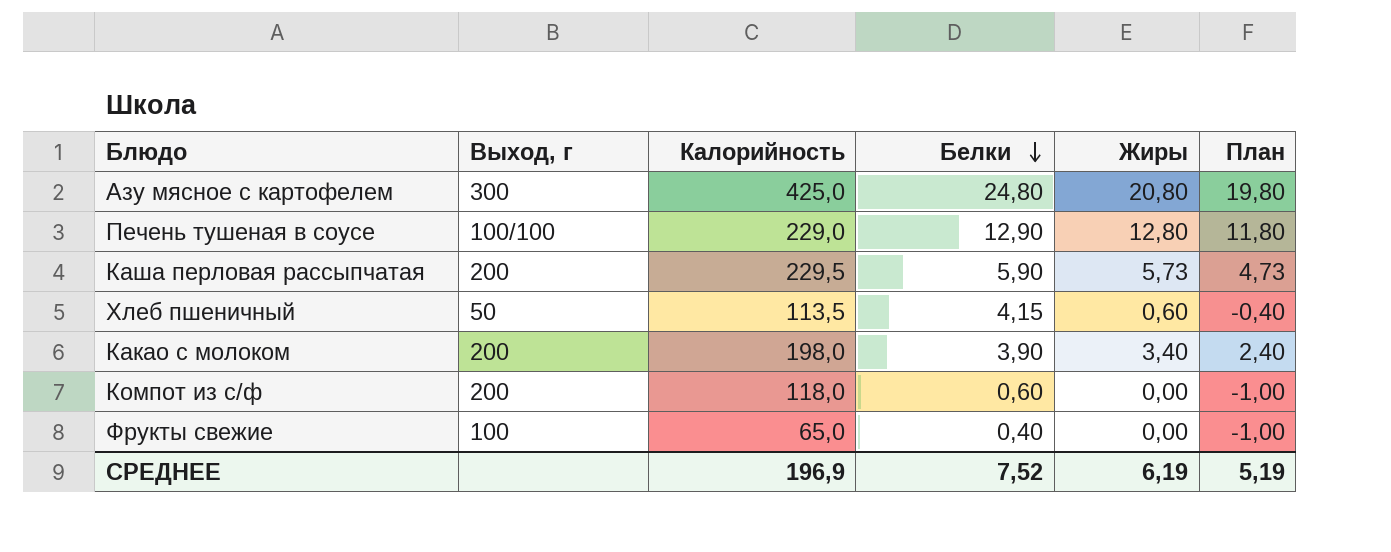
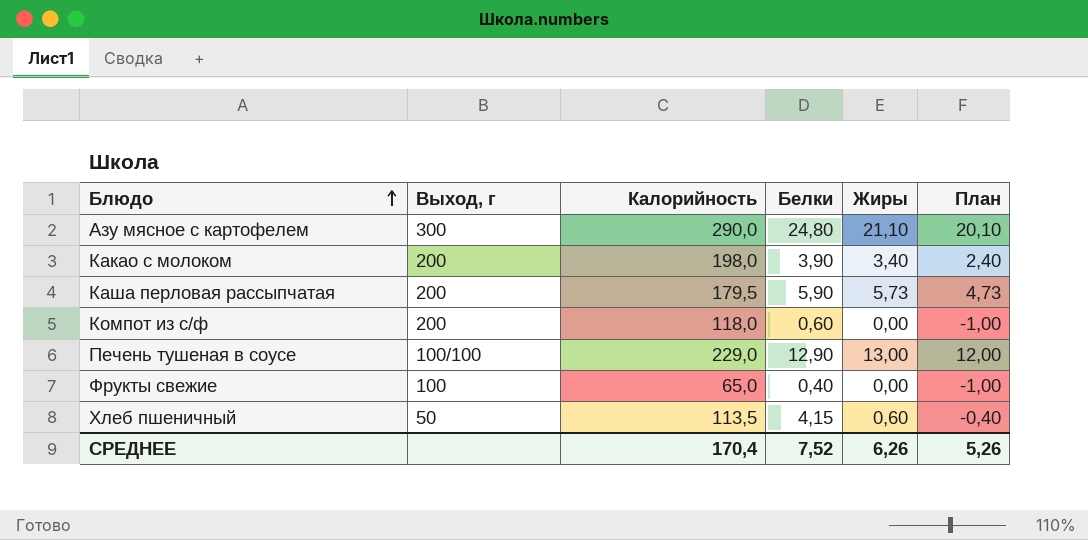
row order: Белки descending -> Блюдо ascending
Азу мясное с картофелем | Калорийность: 425,0 -> 290,0
Азу мясное с картофелем | Жиры: 20,80 -> 21,10
Азу мясное с картофелем | План: 19,80 -> 20,10
Каша перловая рассыпчатая | Калорийность: 229,5 -> 179,5
Печень тушеная в соусе | Жиры: 12,80 -> 13,00
Печень тушеная в соусе | План: 11,80 -> 12,00
СРЕДНЕЕ | Калорийность: 196,9 -> 170,4
СРЕДНЕЕ | Жиры: 6,19 -> 6,26
СРЕДНЕЕ | План: 5,19 -> 5,26

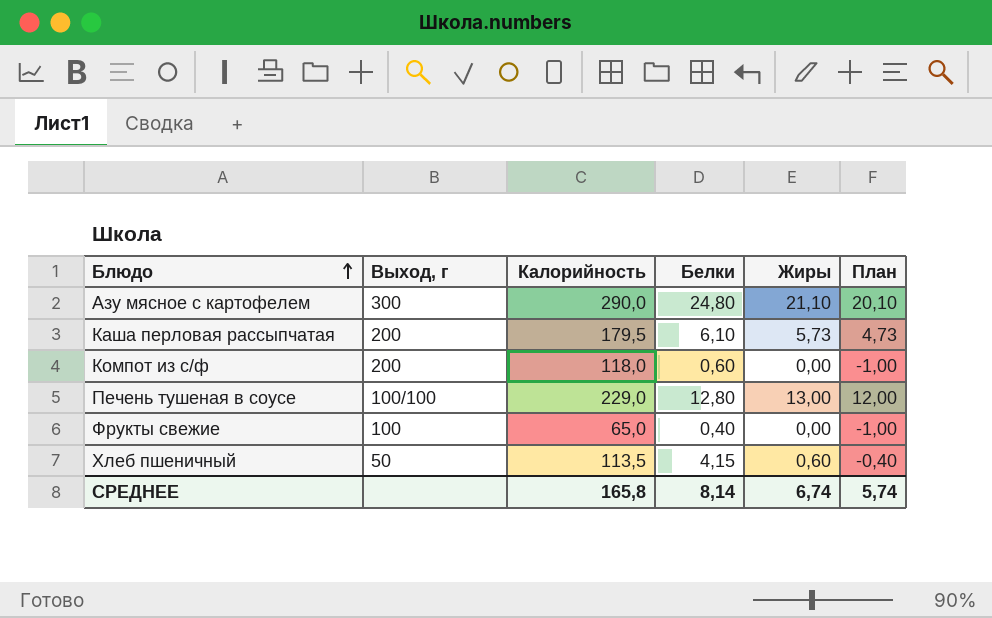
row Какао с молоком: 200 | 198,0 | 3,90 | 3,40 | 2,40 -> none
Каша перловая рассыпчатая | Белки: 5,90 -> 6,10
Печень тушеная в соусе | Белки: 12,90 -> 12,80
СРЕДНЕЕ | Калорийность: 170,4 -> 165,8
СРЕДНЕЕ | Белки: 7,52 -> 8,14
СРЕДНЕЕ | Жиры: 6,26 -> 6,74
СРЕДНЕЕ | План: 5,26 -> 5,74

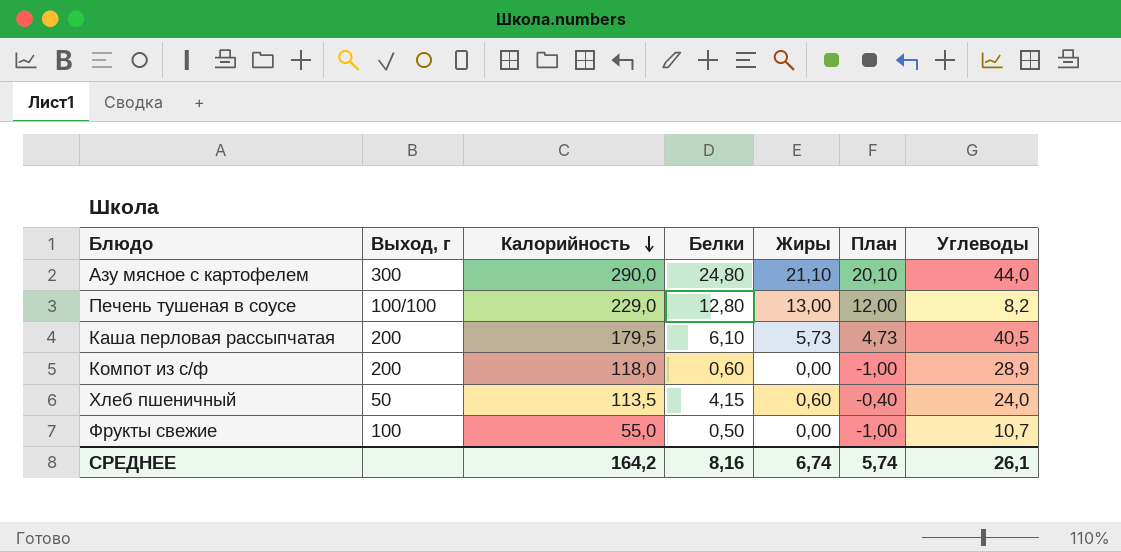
row order: Блюдо ascending -> Калорийность descending
column Углеводы | position: none -> 7
Фрукты свежие | Калорийность: 65,0 -> 55,0
Фрукты свежие | Белки: 0,40 -> 0,50
СРЕДНЕЕ | Калорийность: 165,8 -> 164,2
СРЕДНЕЕ | Белки: 8,14 -> 8,16

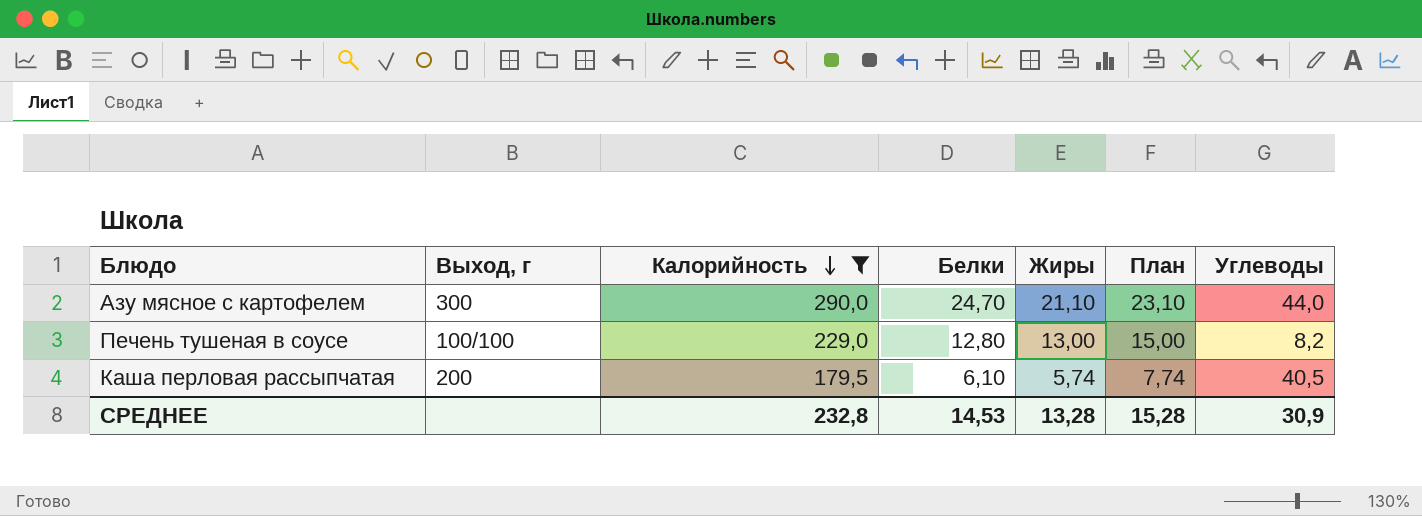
filter: none -> Калорийность >= 179,5
column План | formula: [Жиры] - 1 -> [Жиры] + 2
Азу мясное с картофелем | Белки: 24,80 -> 24,70
Каша перловая рассыпчатая | Жиры: 5,73 -> 5,74
СРЕДНЕЕ | Калорийность: 164,2 -> 232,8
СРЕДНЕЕ | Белки: 8,16 -> 14,53
СРЕДНЕЕ | Жиры: 6,74 -> 13,28
СРЕДНЕЕ | План: 5,74 -> 15,28
СРЕДНЕЕ | Углеводы: 26,1 -> 30,9

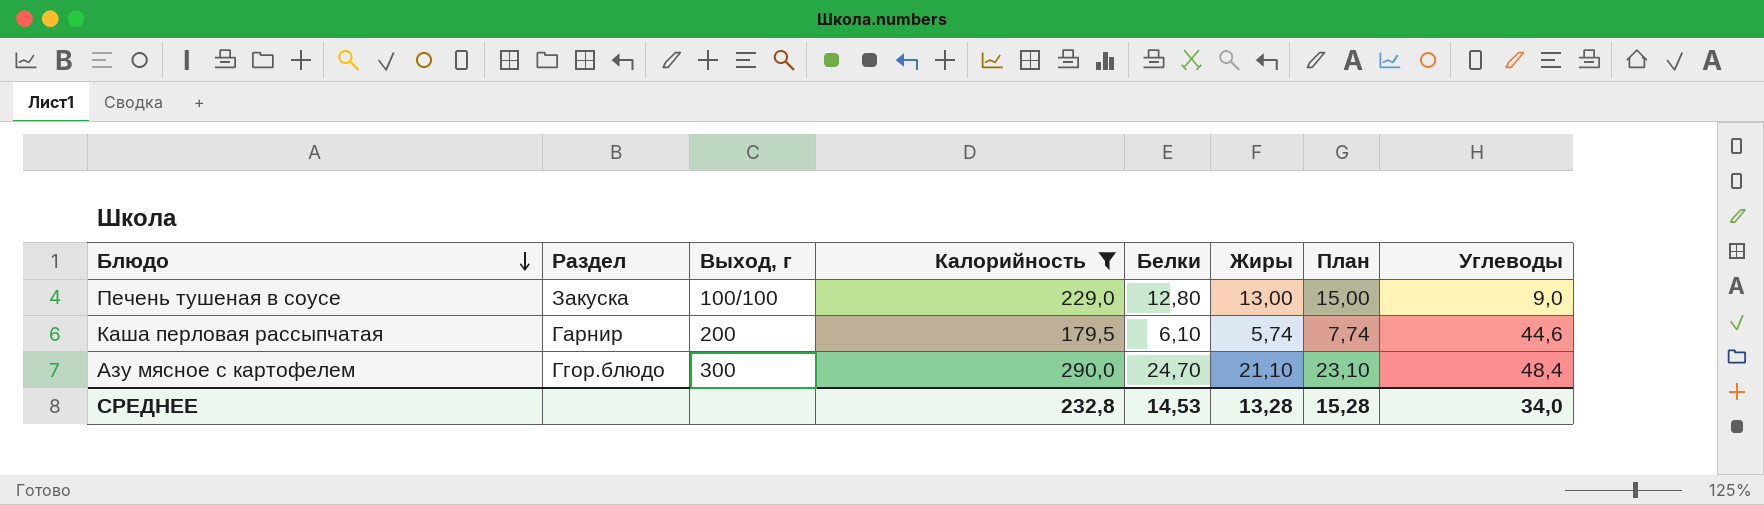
row order: Калорийность descending -> Блюдо descending
column Раздел | position: none -> 2
Печень тушеная в соусе | Углеводы: 8,2 -> 9,0
Каша перловая рассыпчатая | Углеводы: 40,5 -> 44,6
Азу мясное с картофелем | Углеводы: 44,0 -> 48,4
СРЕДНЕЕ | Углеводы: 30,9 -> 34,0

